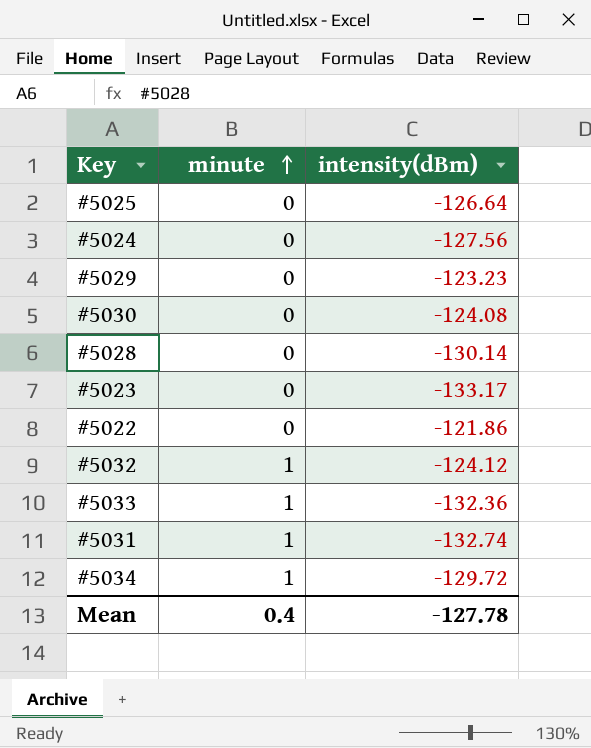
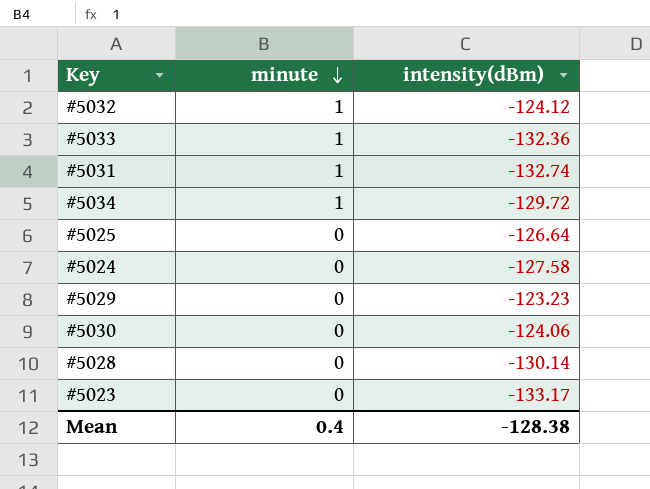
row order: minute ascending -> minute descending
row #5022: 0 | -121.86 -> none
#5024 | intensity(dBm): -127.56 -> -127.58
#5030 | intensity(dBm): -124.08 -> -124.06
Mean | intensity(dBm): -127.78 -> -128.38

